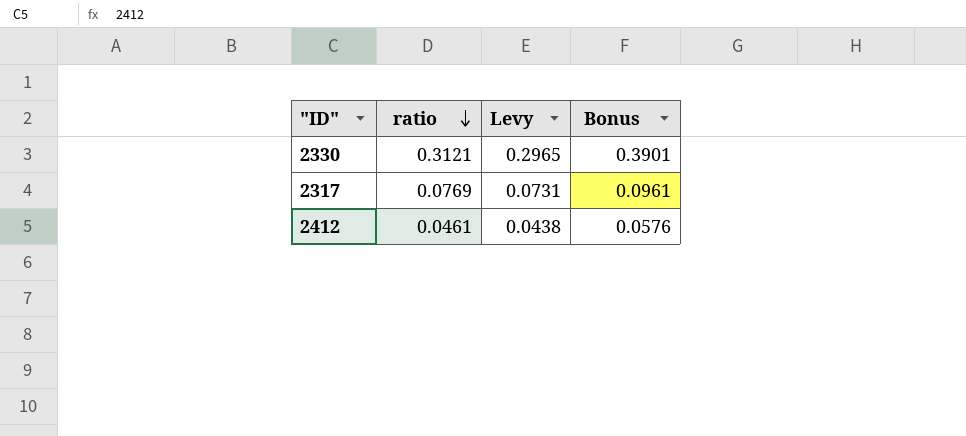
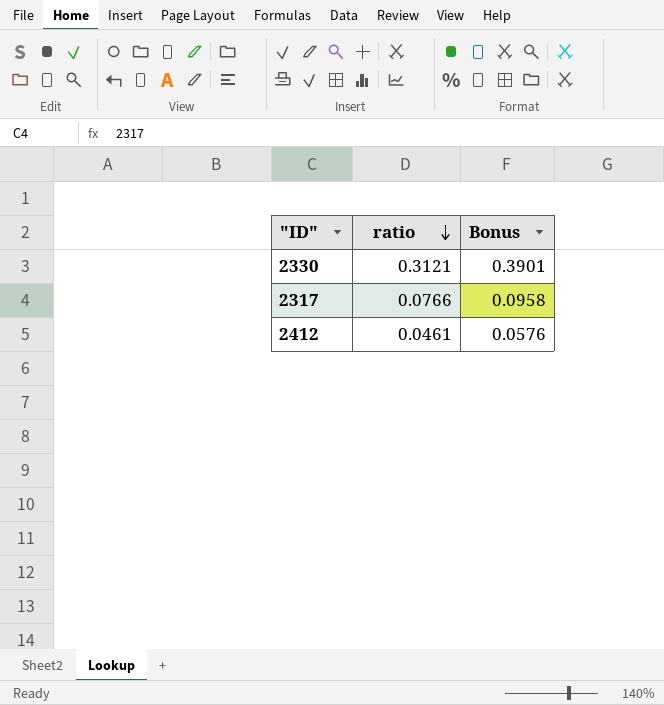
column Levy | formula: [ratio] * 0.95 -> none
2317 | ratio: 0.0769 -> 0.0766
2317 | Bonus: 0.0961 -> 0.0958

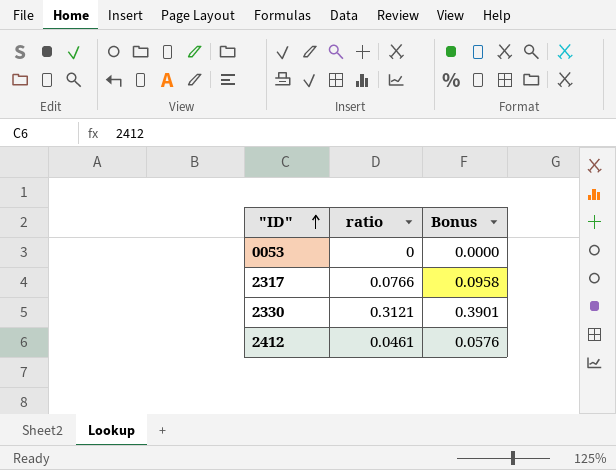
row order: ratio descending -> "ID" ascending
row 0053: none -> 0 | 0.0000

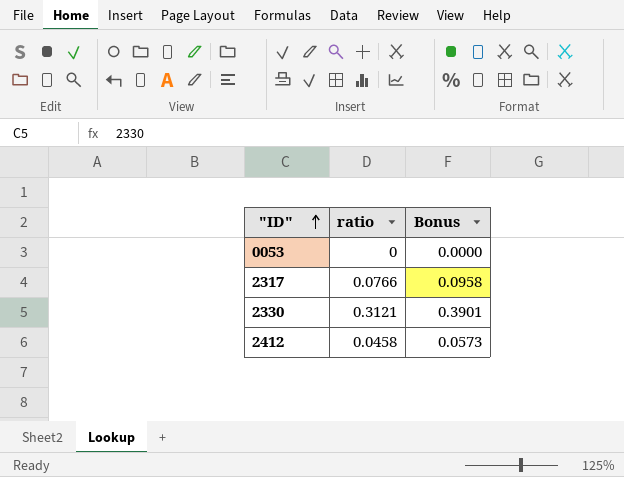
2412 | ratio: 0.0461 -> 0.0458
2412 | Bonus: 0.0576 -> 0.0573

